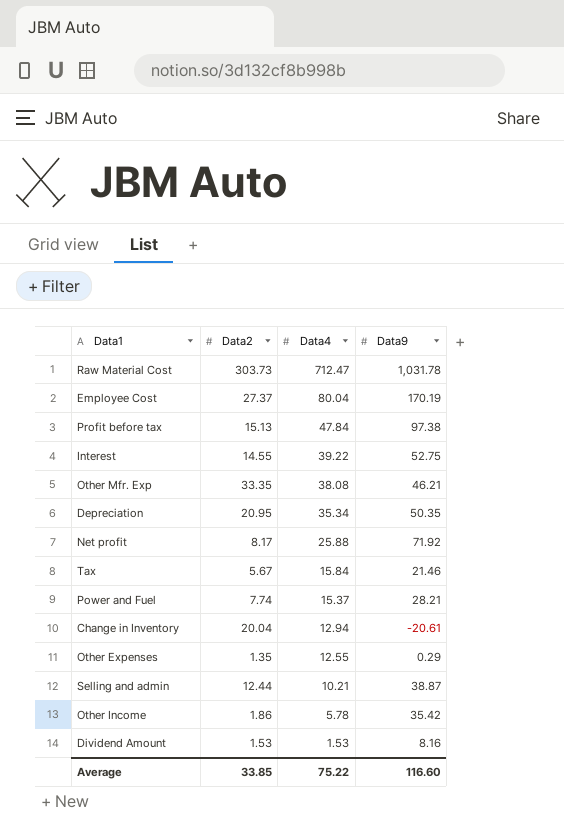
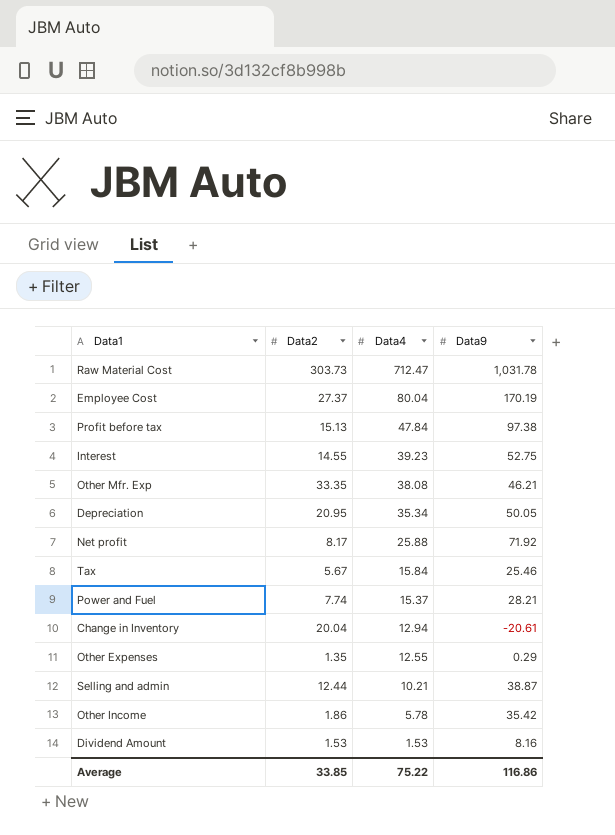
Interest | Data4: 39.22 -> 39.23
Depreciation | Data9: 50.35 -> 50.05
Tax | Data9: 21.46 -> 25.46
Average | Data9: 116.60 -> 116.86

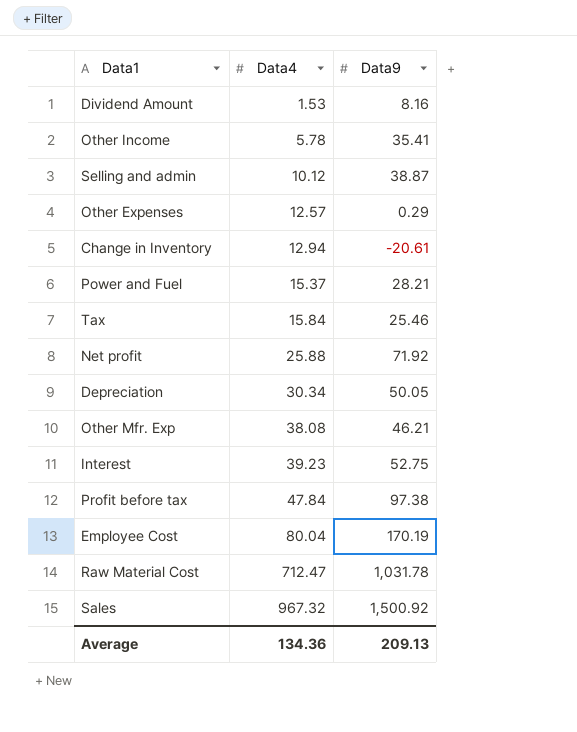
row order: Data4 descending -> Data4 ascending
column Data2 | position: 2 -> none
Other Income | Data9: 35.42 -> 35.41
Selling and admin | Data4: 10.21 -> 10.12
Other Expenses | Data4: 12.55 -> 12.57
Depreciation | Data4: 35.34 -> 30.34
row Sales: none -> 967.32 | 1,500.92
Average | Data4: 75.22 -> 134.36
Average | Data9: 116.86 -> 209.13

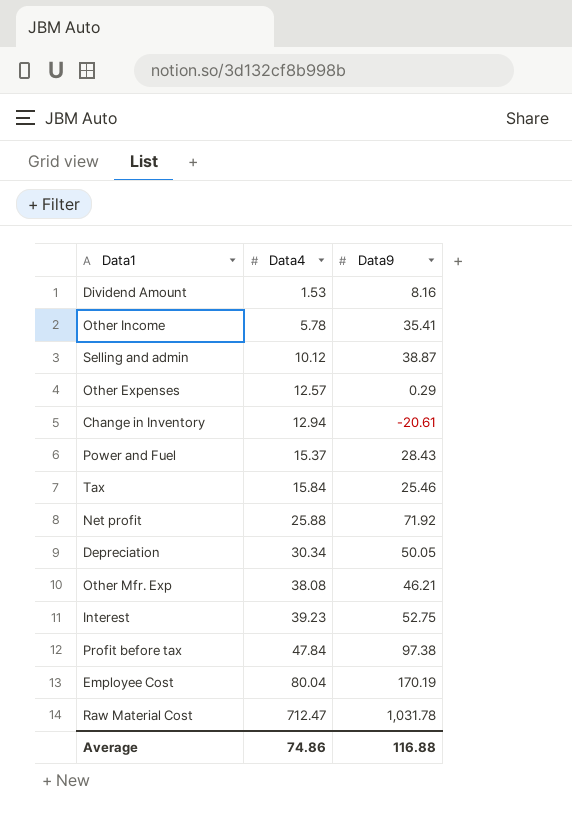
row Sales: 967.32 | 1,500.92 -> none
Power and Fuel | Data9: 28.21 -> 28.43
Average | Data4: 134.36 -> 74.86
Average | Data9: 209.13 -> 116.88

